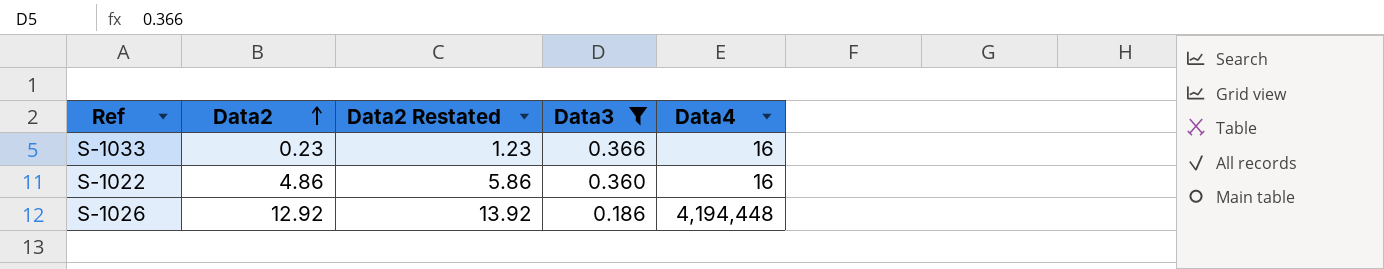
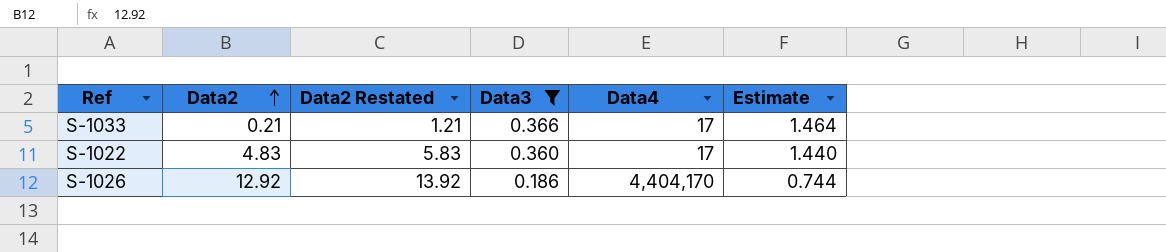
column Estimate | formula: none -> [Data3] * 4
S-1033 | Data2: 0.23 -> 0.21
S-1033 | Data2 Restated: 1.23 -> 1.21
S-1033 | Data4: 16 -> 17
S-1022 | Data2: 4.86 -> 4.83
S-1022 | Data2 Restated: 5.86 -> 5.83
S-1022 | Data4: 16 -> 17
S-1026 | Data4: 4,194,448 -> 4,404,170

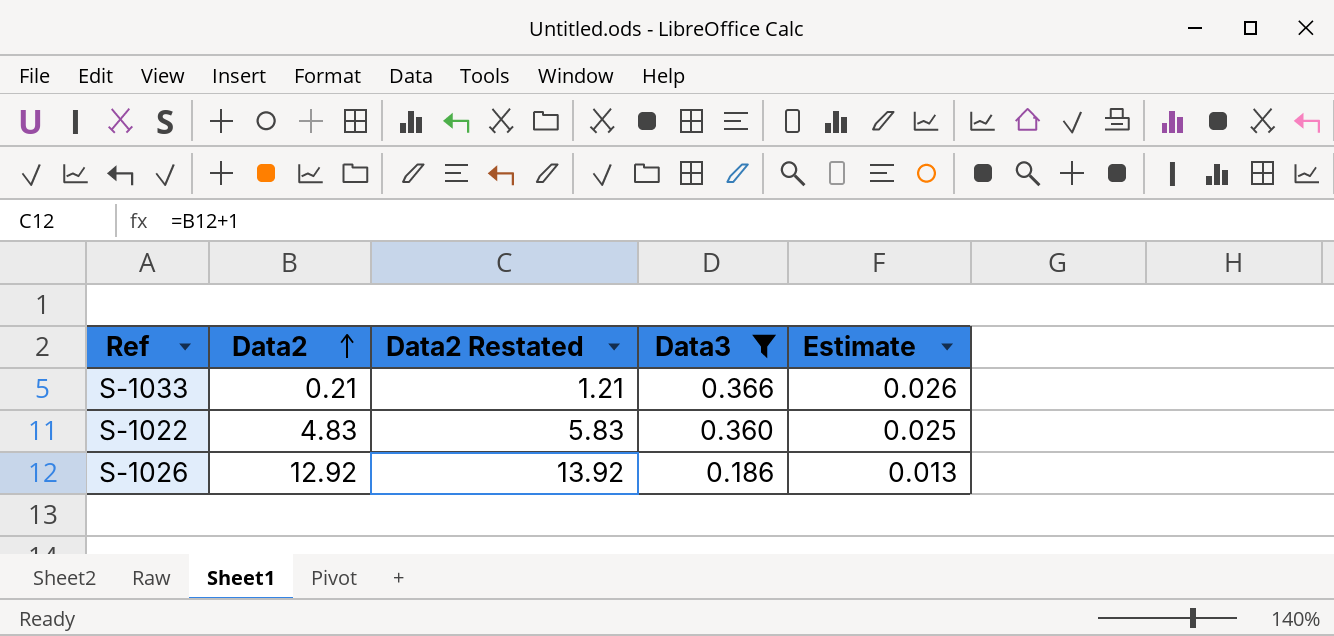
column Data4 | position: 5 -> none
column Estimate | formula: [Data3] * 4 -> [Data3] * 0.07

